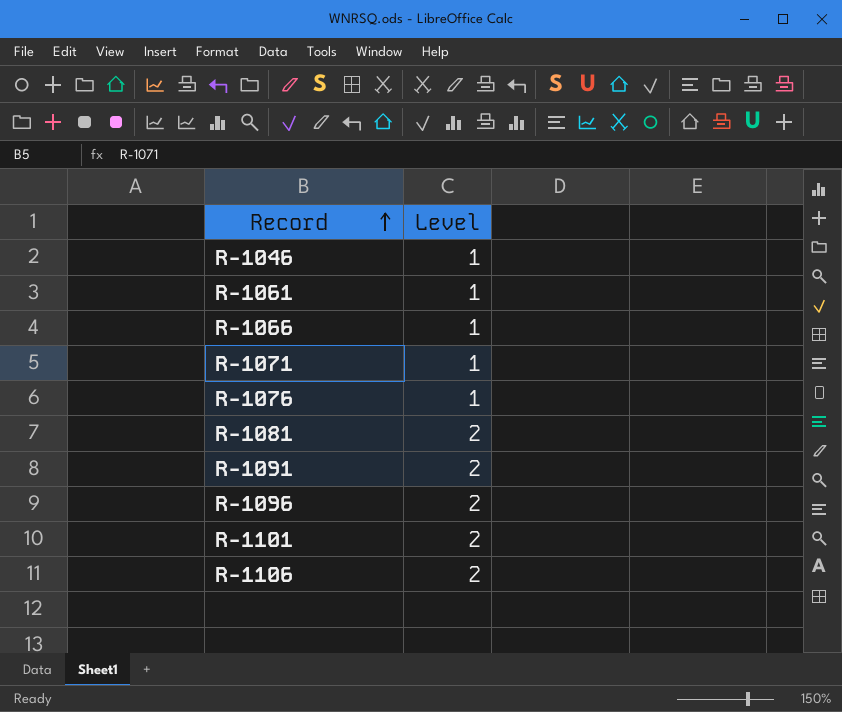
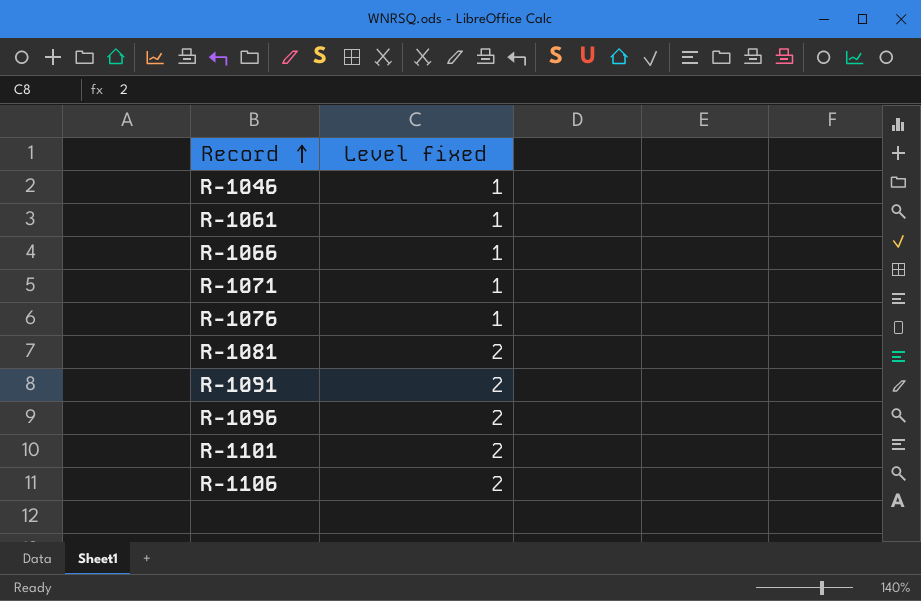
column name: Level -> Level fixed

